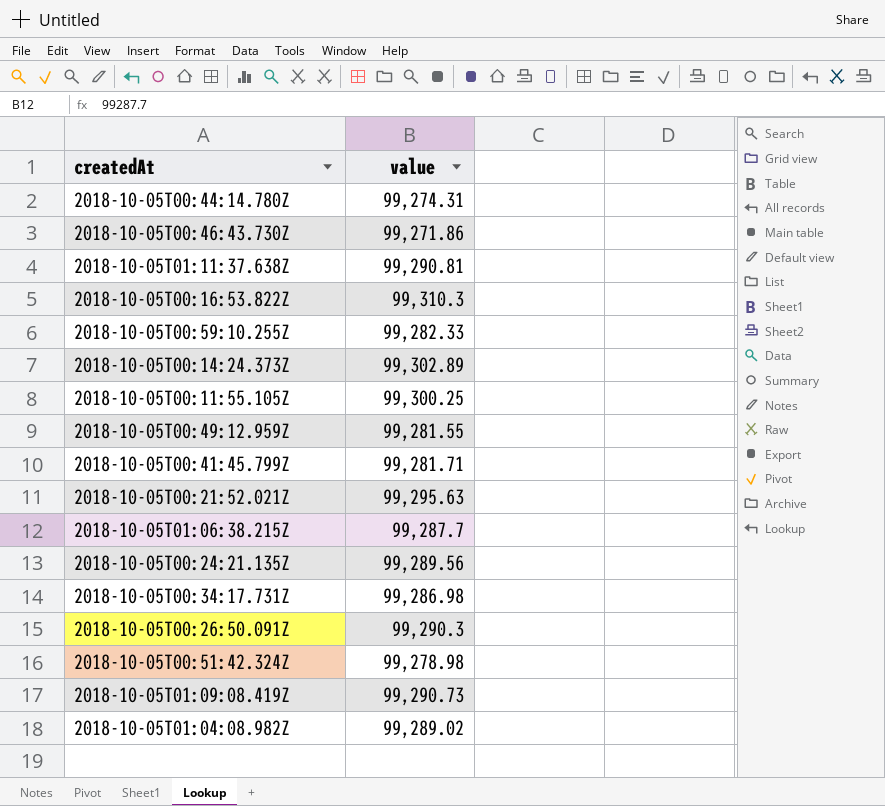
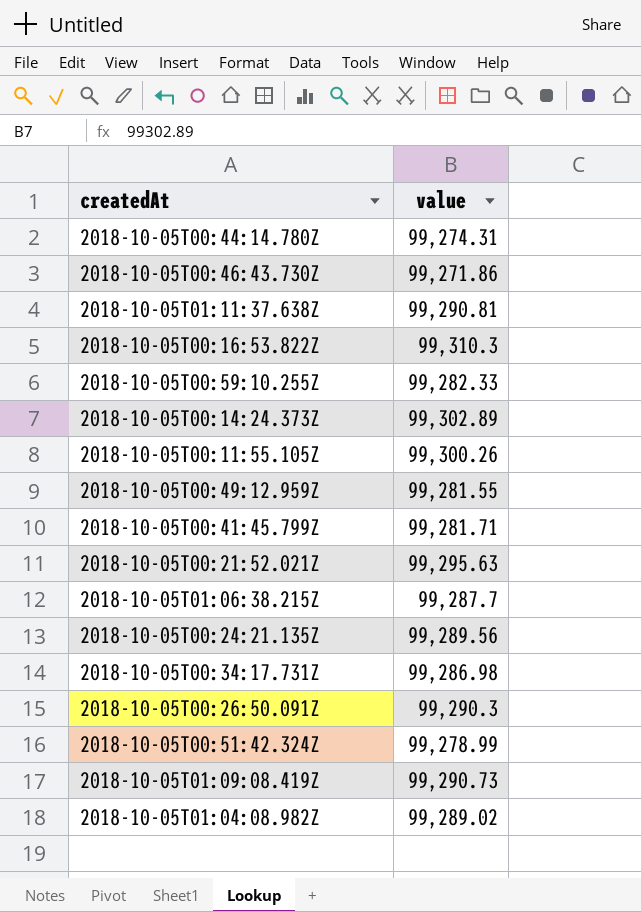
2018-10-05T00:11:55.105Z | value: 99,300.25 -> 99,300.26
2018-10-05T00:51:42.324Z | value: 99,278.98 -> 99,278.99

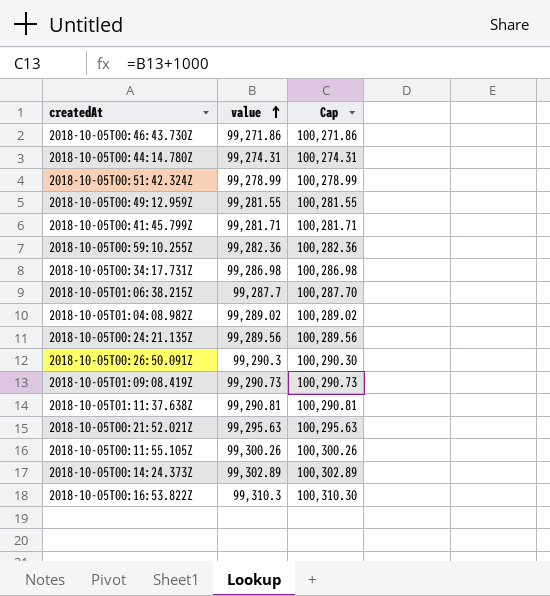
row order: none -> value ascending
column Cap | formula: none -> [value] + 1000
2018-10-05T00:59:10.255Z | value: 99,282.33 -> 99,282.36

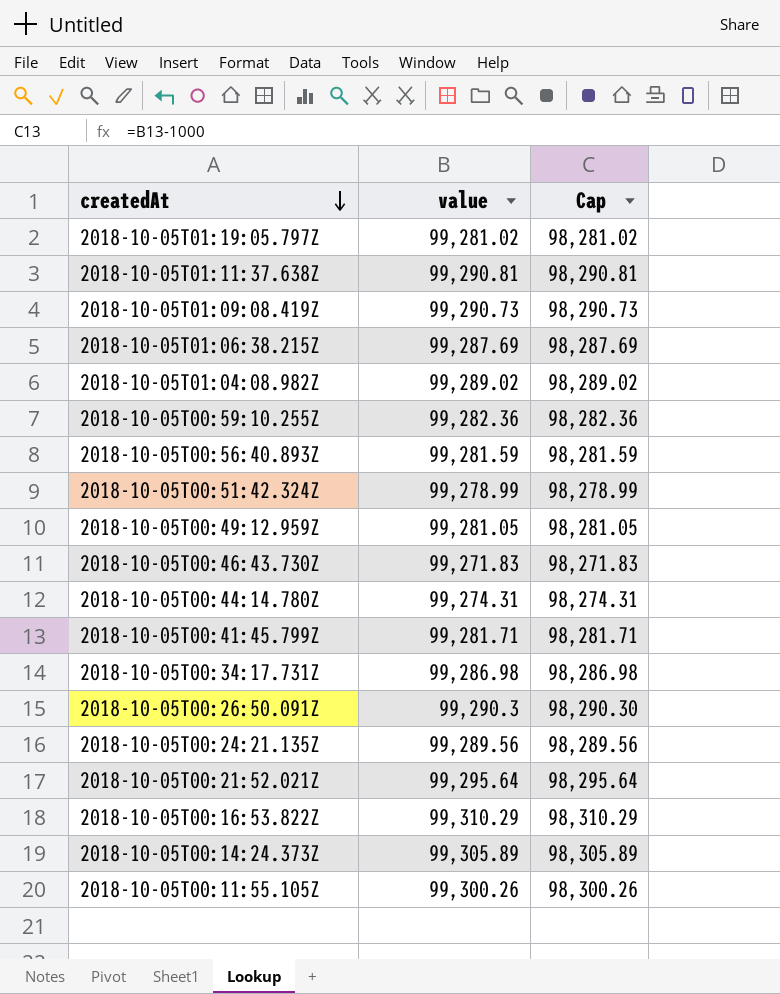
row order: value ascending -> createdAt descending
column Cap | formula: [value] + 1000 -> [value] - 1000
row 2018-10-05T01:19:05.797Z: none -> 99,281.02 | 98,281.02
2018-10-05T01:06:38.215Z | value: 99,287.7 -> 99,287.69
row 2018-10-05T00:56:40.893Z: none -> 99,281.59 | 98,281.59
2018-10-05T00:49:12.959Z | value: 99,281.55 -> 99,281.05
2018-10-05T00:46:43.730Z | value: 99,271.86 -> 99,271.83
2018-10-05T00:21:52.021Z | value: 99,295.63 -> 99,295.64
2018-10-05T00:16:53.822Z | value: 99,310.3 -> 99,310.29
2018-10-05T00:14:24.373Z | value: 99,302.89 -> 99,305.89

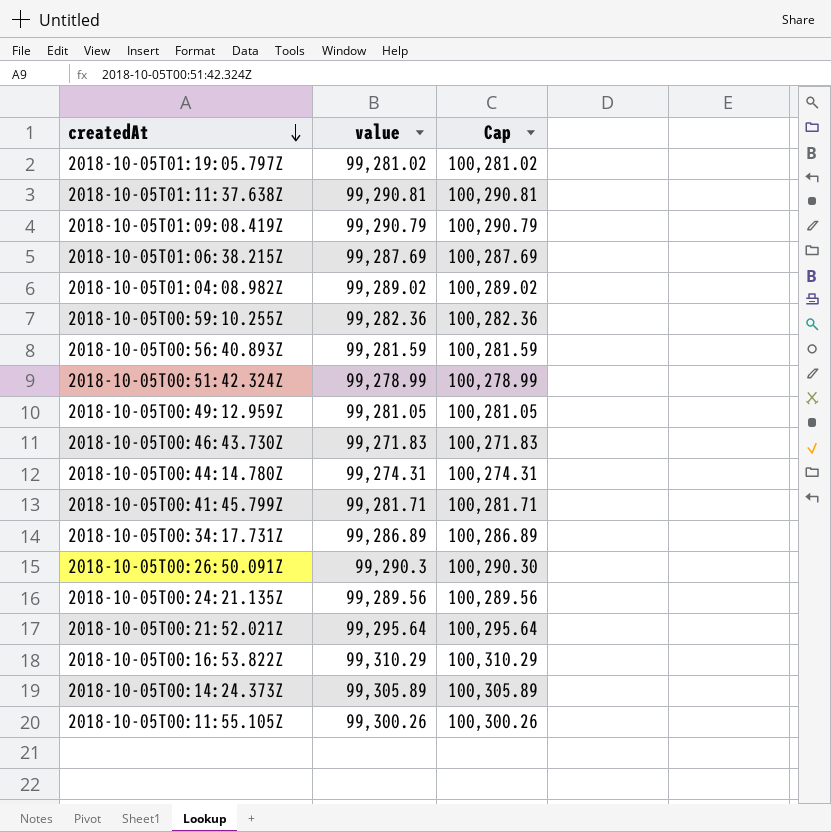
column Cap | formula: [value] - 1000 -> [value] + 1000
2018-10-05T01:09:08.419Z | value: 99,290.73 -> 99,290.79
2018-10-05T00:34:17.731Z | value: 99,286.98 -> 99,286.89

